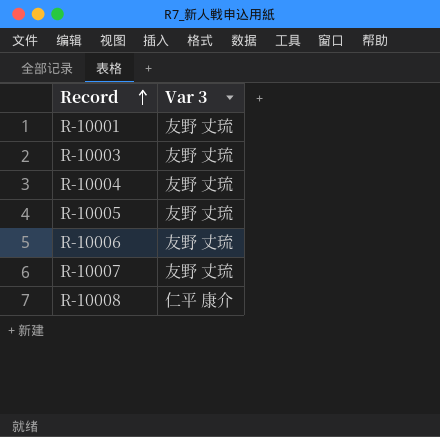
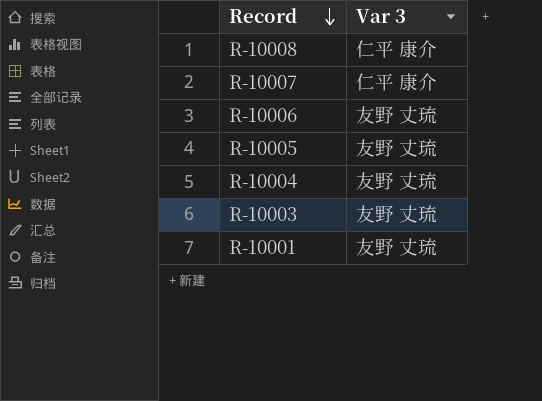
row order: Record ascending -> Record descending
R-10007 | Var 3: 友野 丈琉 -> 仁平 康介

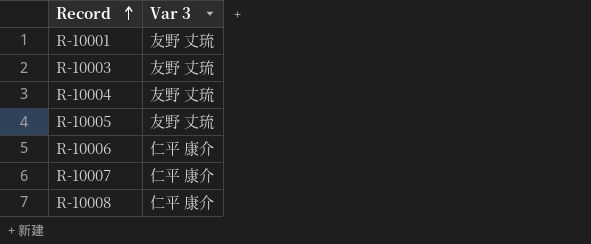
row order: Record descending -> Record ascending
R-10006 | Var 3: 友野 丈琉 -> 仁平 康介

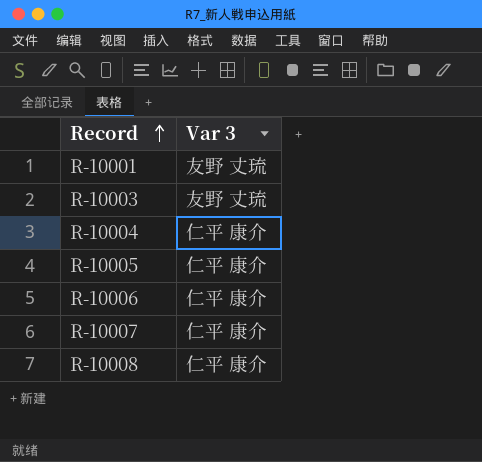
R-10004 | Var 3: 友野 丈琉 -> 仁平 康介
R-10005 | Var 3: 友野 丈琉 -> 仁平 康介

